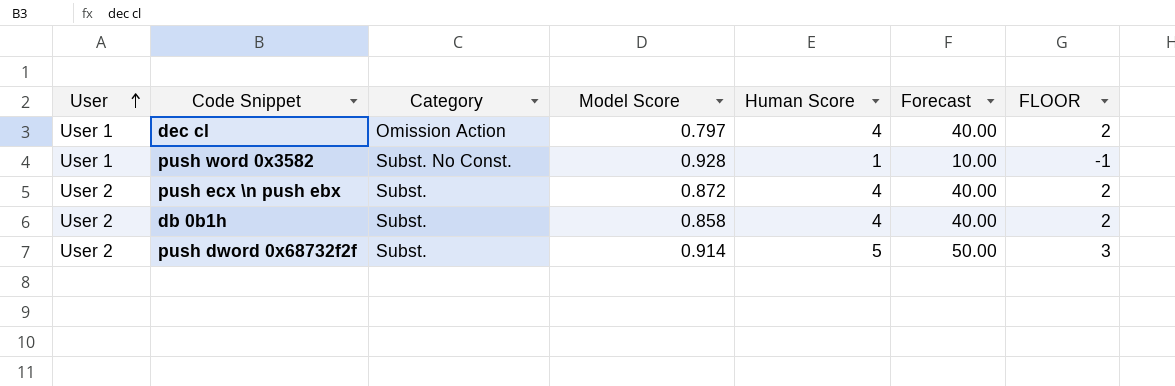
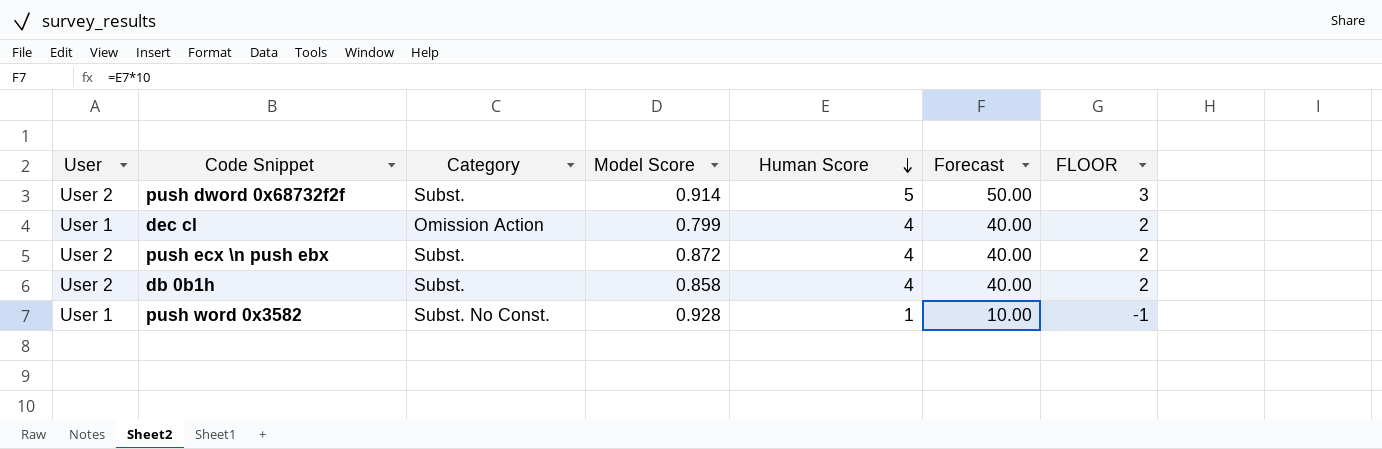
row order: User ascending -> Human Score descending
dec cl | Model Score: 0.797 -> 0.799

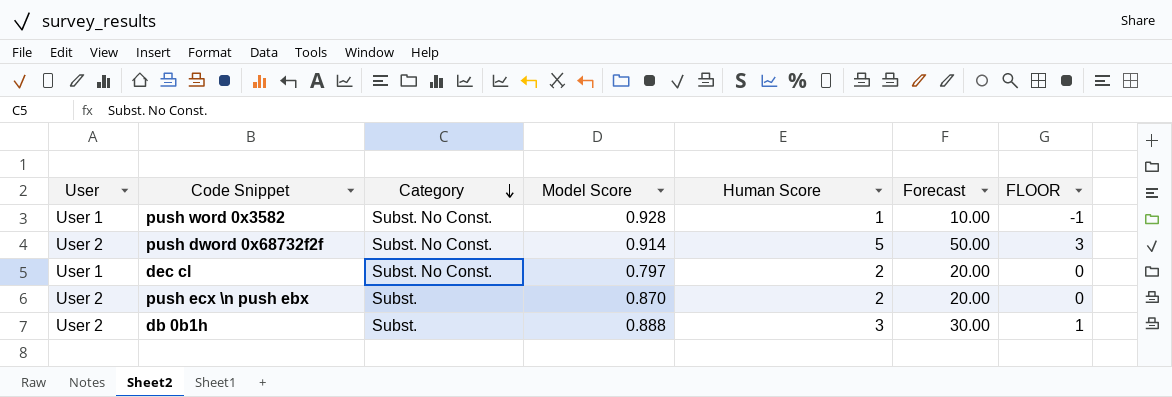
row order: Human Score descending -> Category descending
push dword 0x68732f2f | Category: Subst. -> Subst. No Const.
dec cl | Category: Omission Action -> Subst. No Const.
dec cl | Model Score: 0.799 -> 0.797
dec cl | Human Score: 4 -> 2
dec cl | Forecast: 40.00 -> 20.00
dec cl | FLOOR: 2 -> 0
push ecx \n push ebx | Model Score: 0.872 -> 0.870
push ecx \n push ebx | Human Score: 4 -> 2
push ecx \n push ebx | Forecast: 40.00 -> 20.00
push ecx \n push ebx | FLOOR: 2 -> 0
db 0b1h | Model Score: 0.858 -> 0.888
db 0b1h | Human Score: 4 -> 3
db 0b1h | Forecast: 40.00 -> 30.00
db 0b1h | FLOOR: 2 -> 1

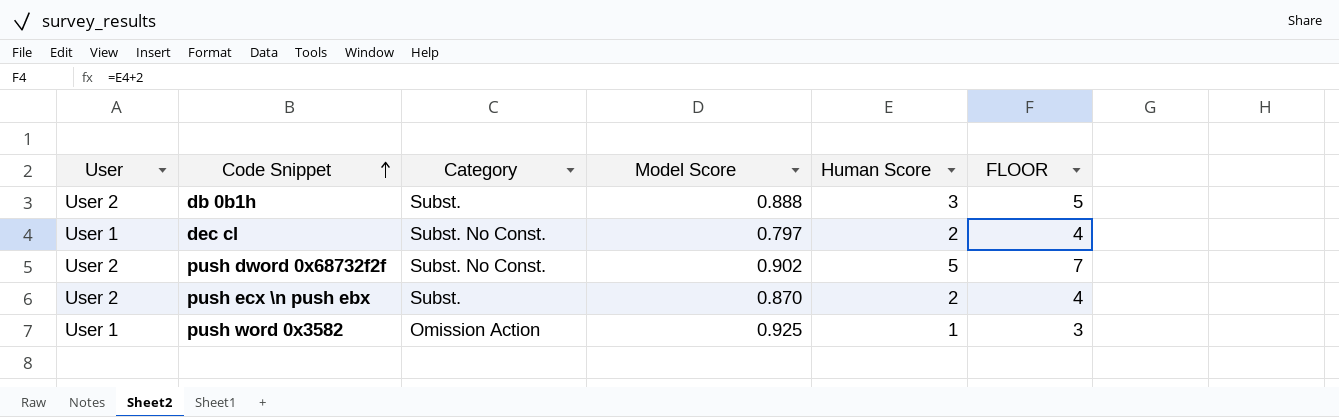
row order: Category descending -> Code Snippet ascending
column Forecast | formula: [Human Score] * 10 -> none
column FLOOR | formula: [Human Score] - 2 -> [Human Score] + 2
push dword 0x68732f2f | Model Score: 0.914 -> 0.902
push word 0x3582 | Category: Subst. No Const. -> Omission Action
push word 0x3582 | Model Score: 0.928 -> 0.925

